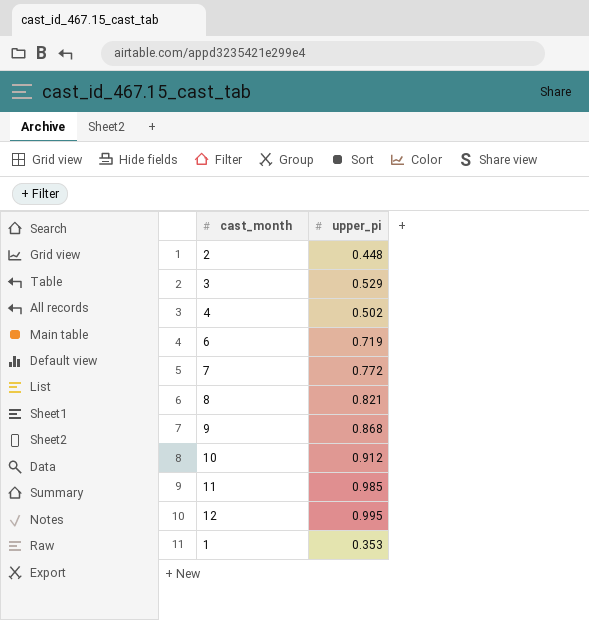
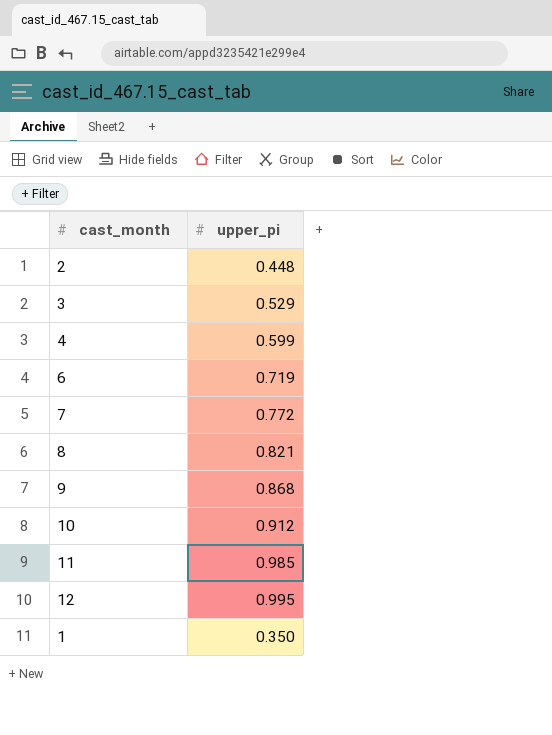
4 | upper_pi: 0.502 -> 0.599
1 | upper_pi: 0.353 -> 0.350

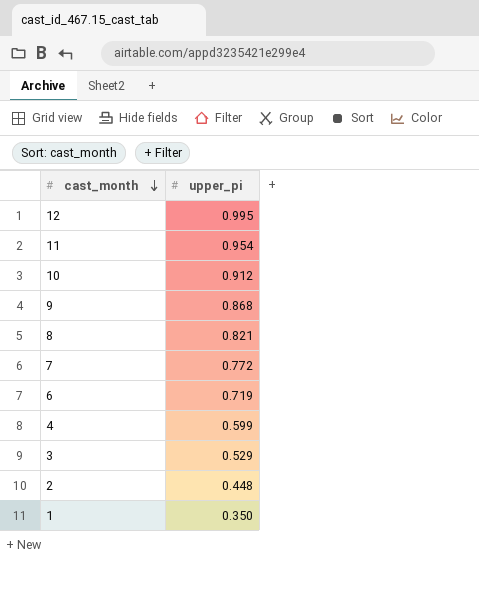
row order: none -> cast_month descending
11 | upper_pi: 0.985 -> 0.954

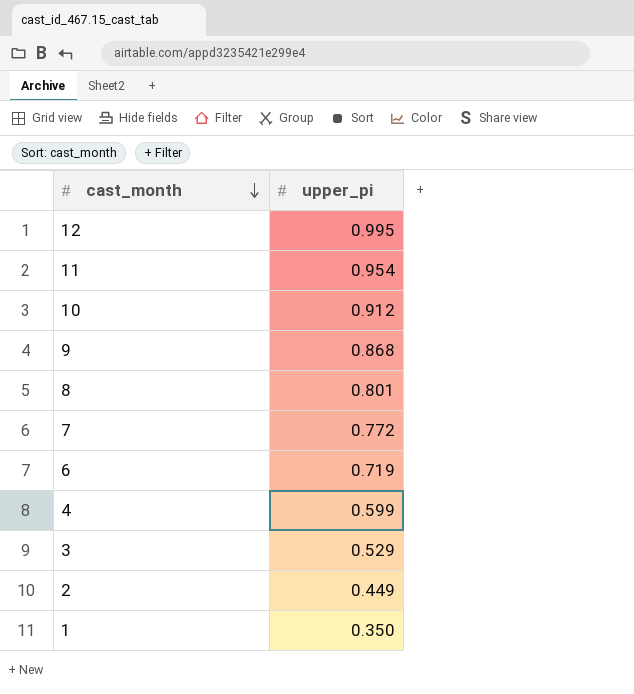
8 | upper_pi: 0.821 -> 0.801
2 | upper_pi: 0.448 -> 0.449

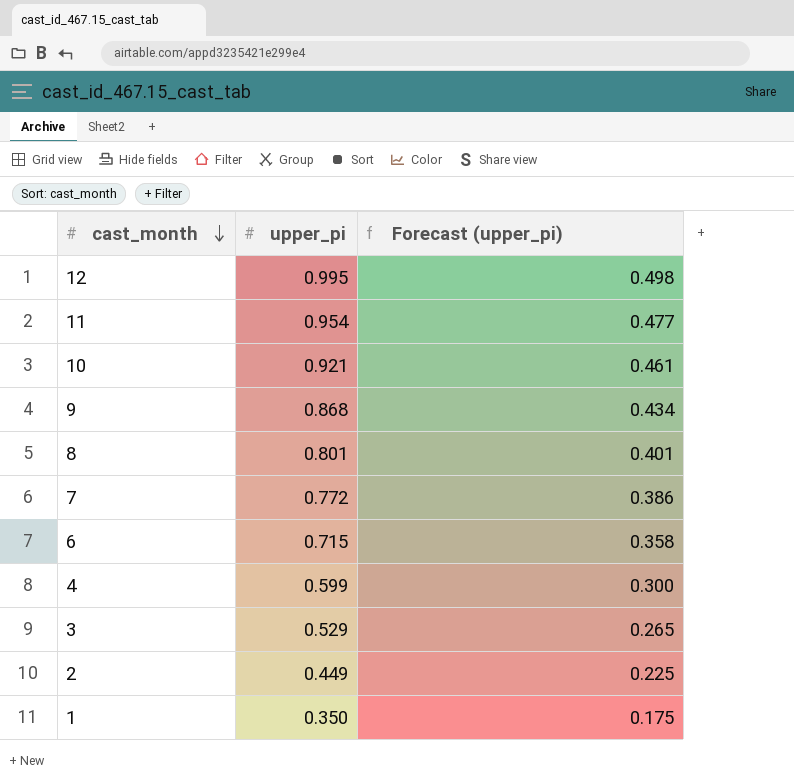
column Forecast (upper_pi) | formula: none -> [upper_pi] * 0.5
10 | upper_pi: 0.912 -> 0.921
6 | upper_pi: 0.719 -> 0.715

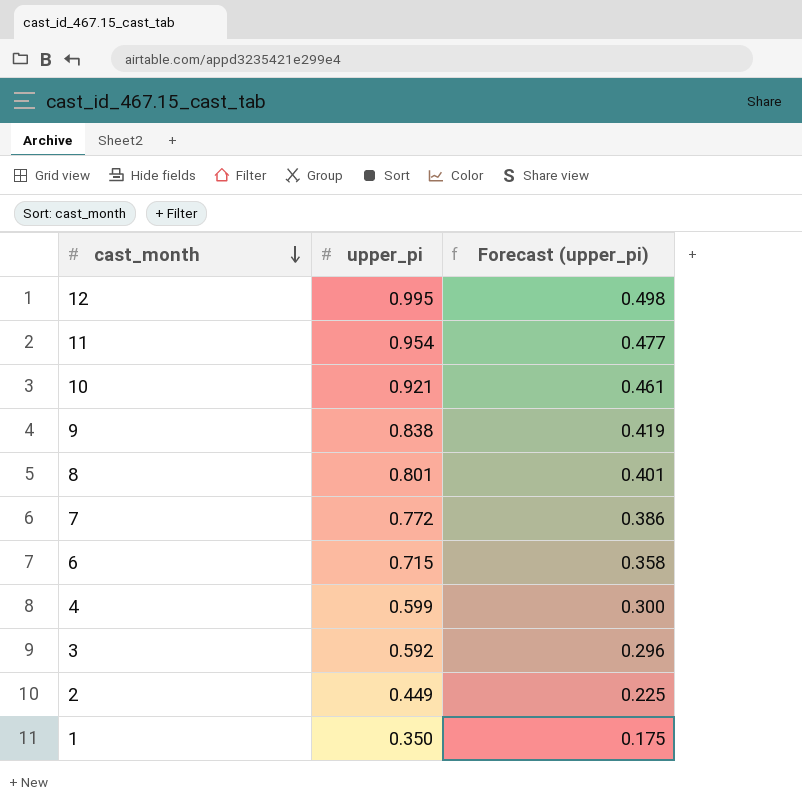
9 | upper_pi: 0.868 -> 0.838
9 | Forecast (upper_pi): 0.434 -> 0.419
3 | upper_pi: 0.529 -> 0.592
3 | Forecast (upper_pi): 0.265 -> 0.296

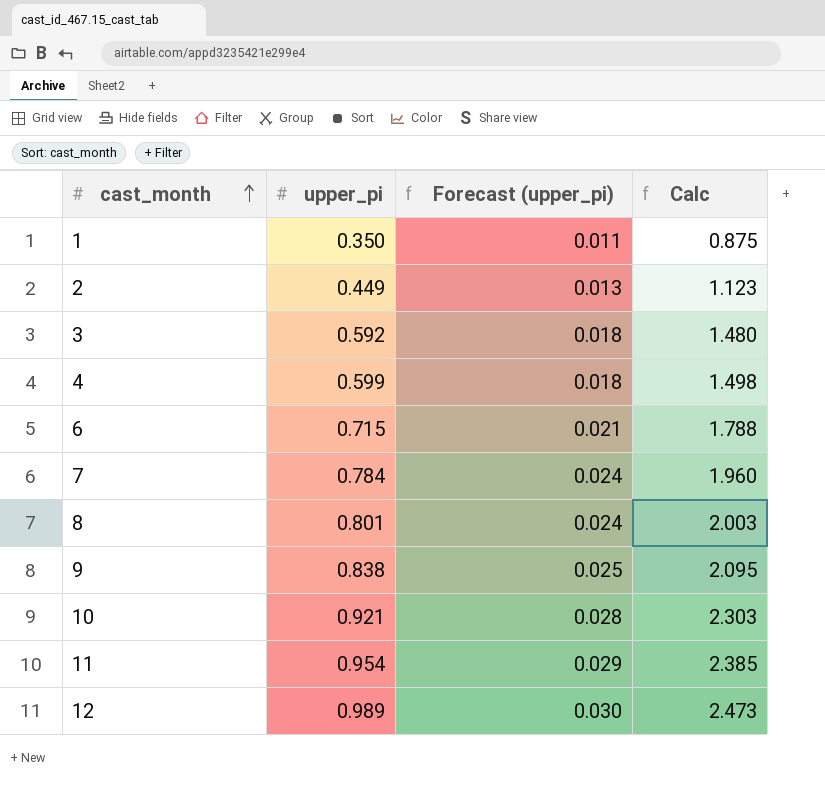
row order: cast_month descending -> cast_month ascending
column Forecast (upper_pi) | formula: [upper_pi] * 0.5 -> [upper_pi] * 0.03
column Calc | formula: none -> [upper_pi] * 2.5
7 | upper_pi: 0.772 -> 0.784
12 | upper_pi: 0.995 -> 0.989

